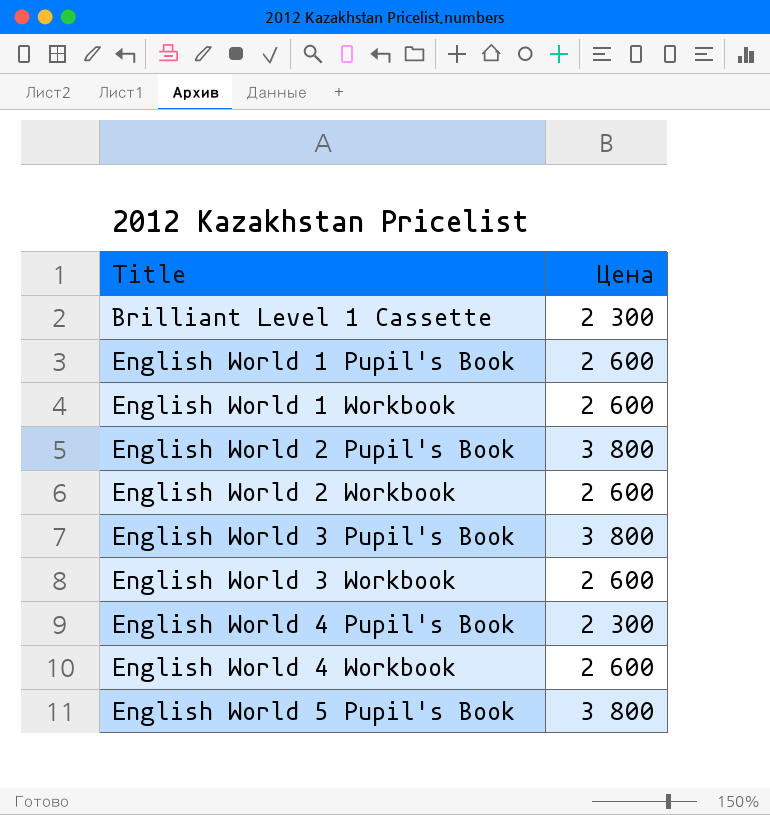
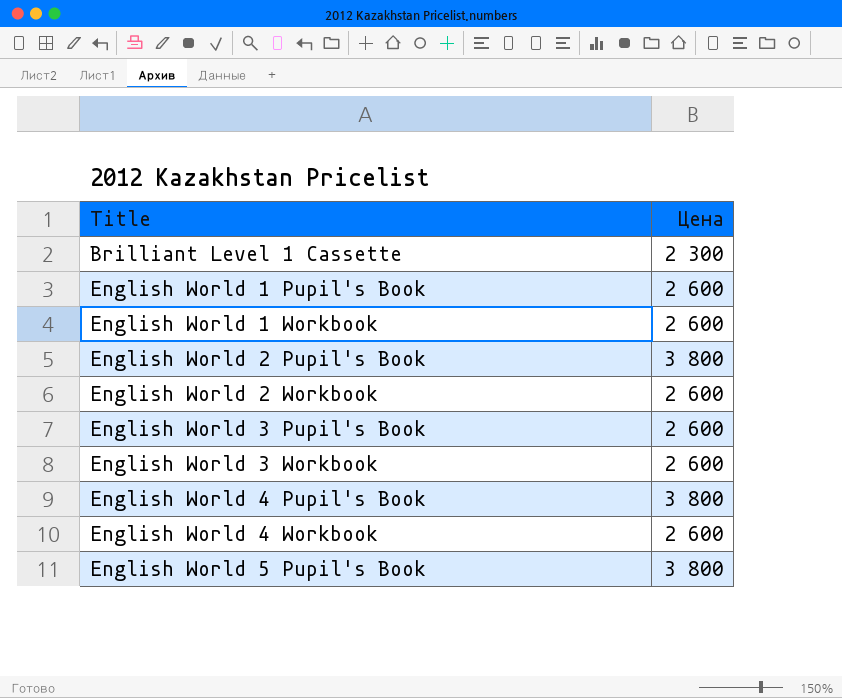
English World 3 Pupil's Book | Цена: 3 800 -> 2 600
English World 4 Pupil's Book | Цена: 2 300 -> 3 800

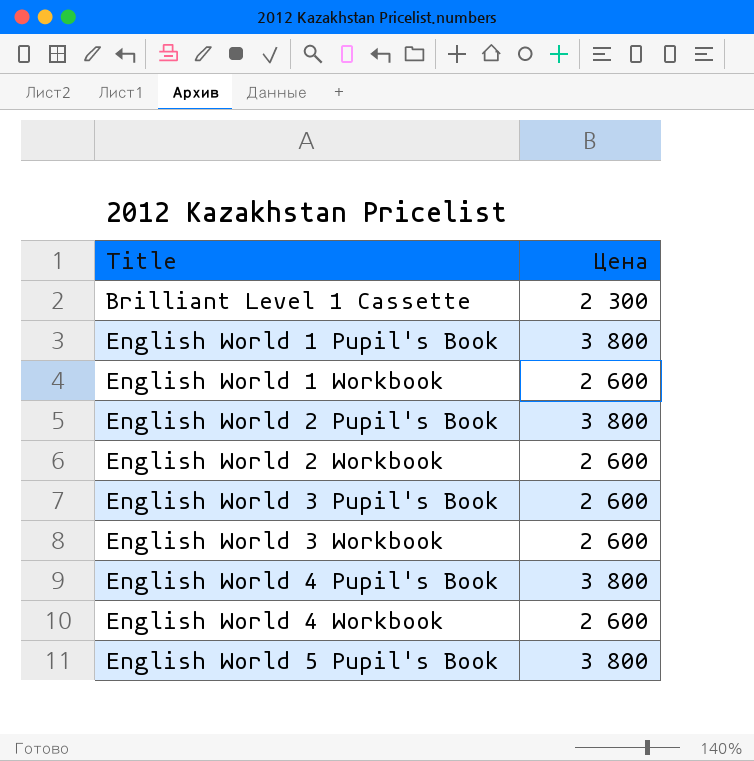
English World 1 Pupil's Book | Цена: 2 600 -> 3 800

